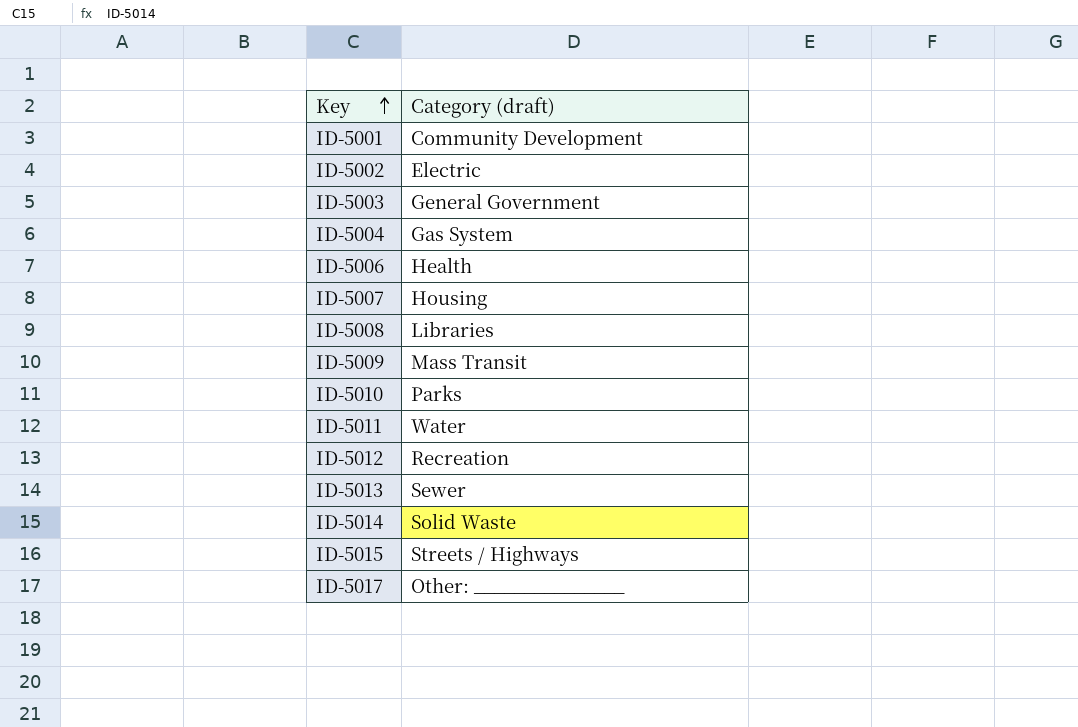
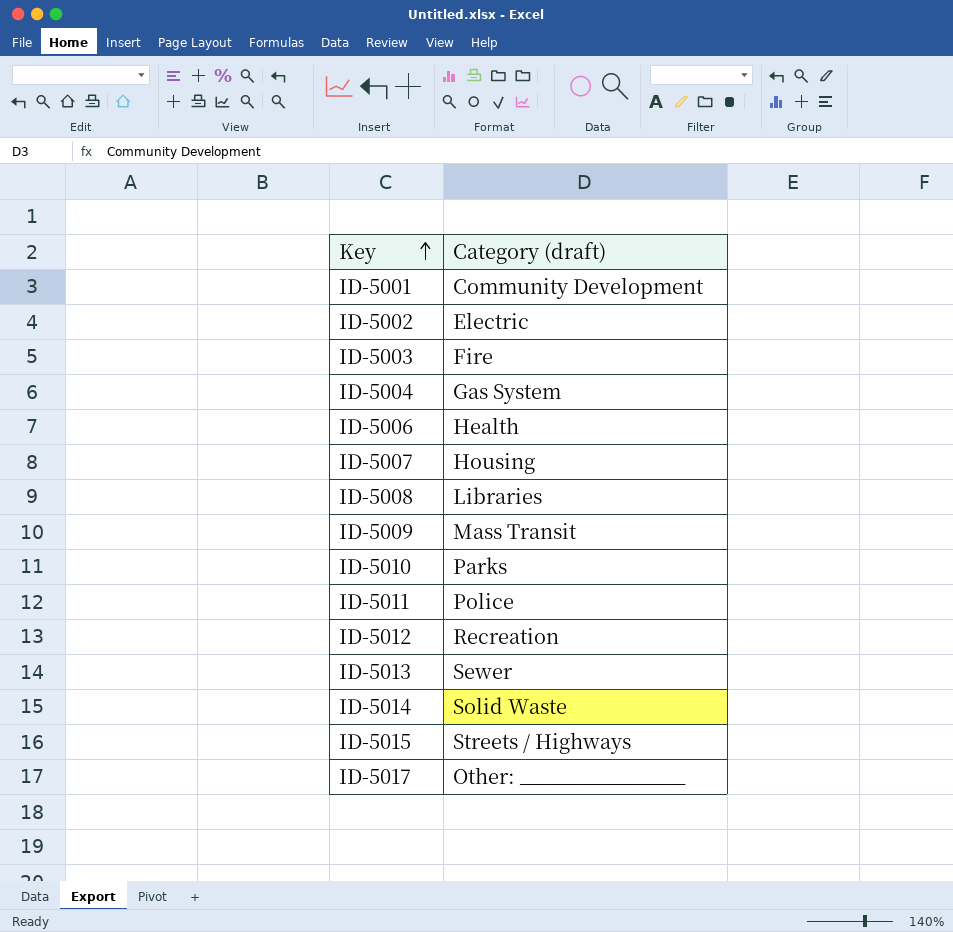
ID-5003 | Category (draft): General Government -> Fire
ID-5011 | Category (draft): Water -> Police

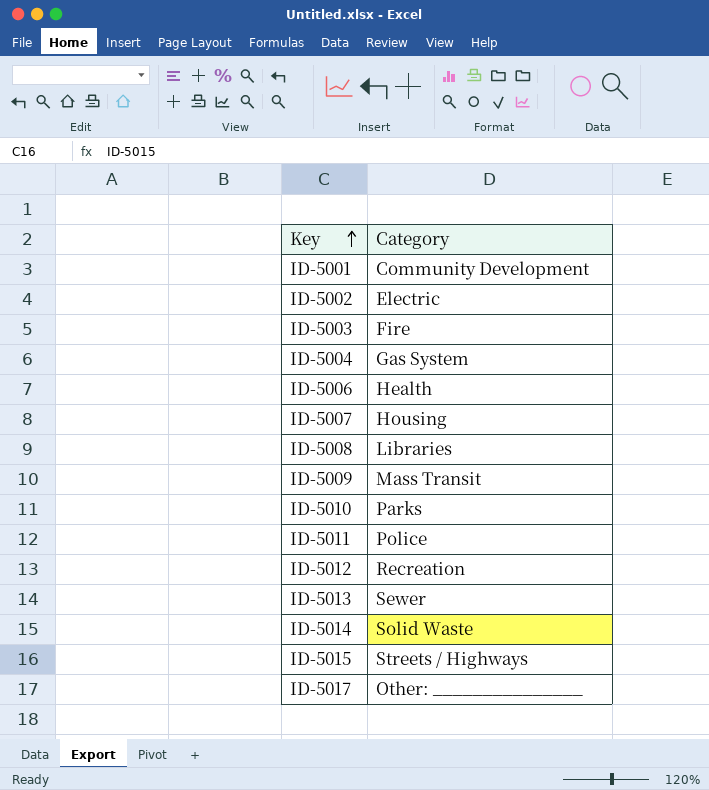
column name: Category (draft) -> Category

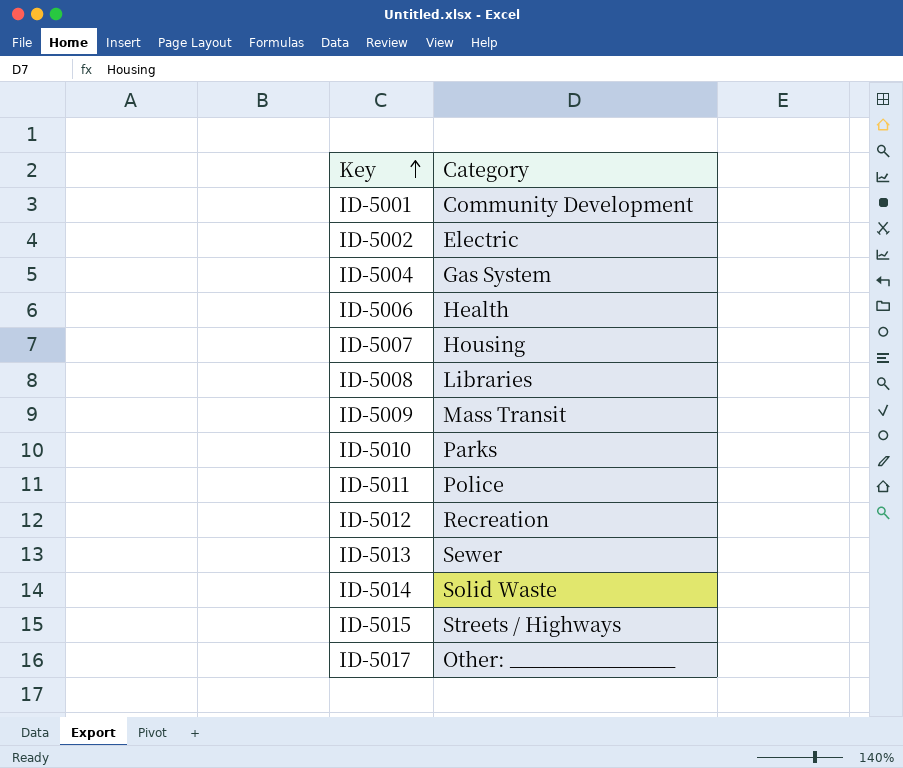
row ID-5003: Fire -> none

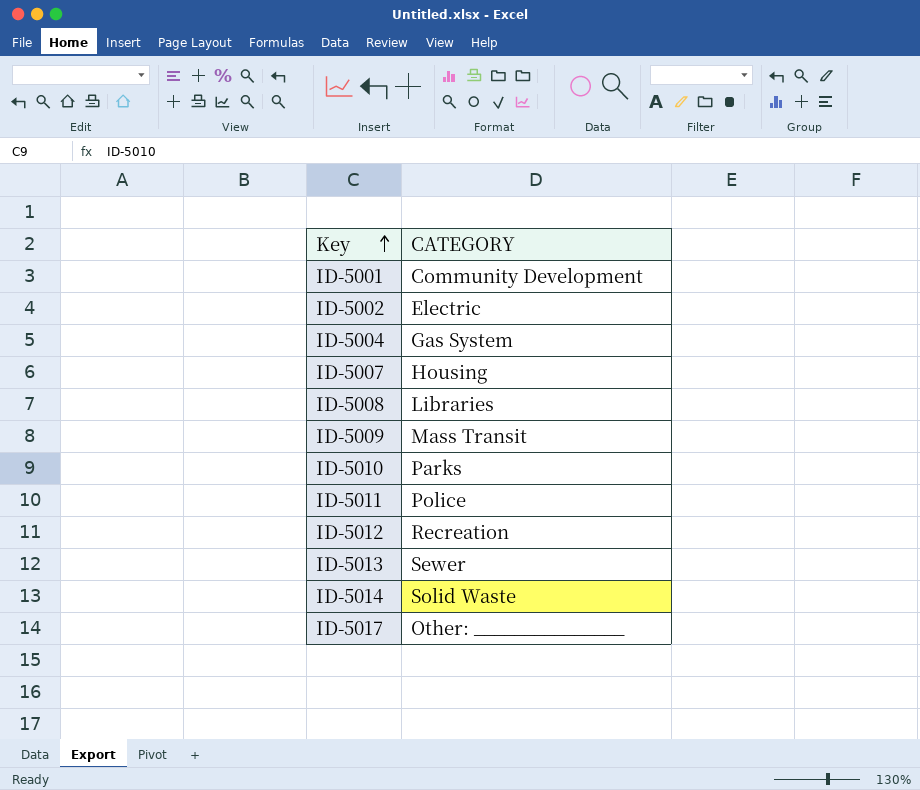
column name: Category -> CATEGORY
row ID-5006: Health -> none
row ID-5015: Streets / Highways -> none

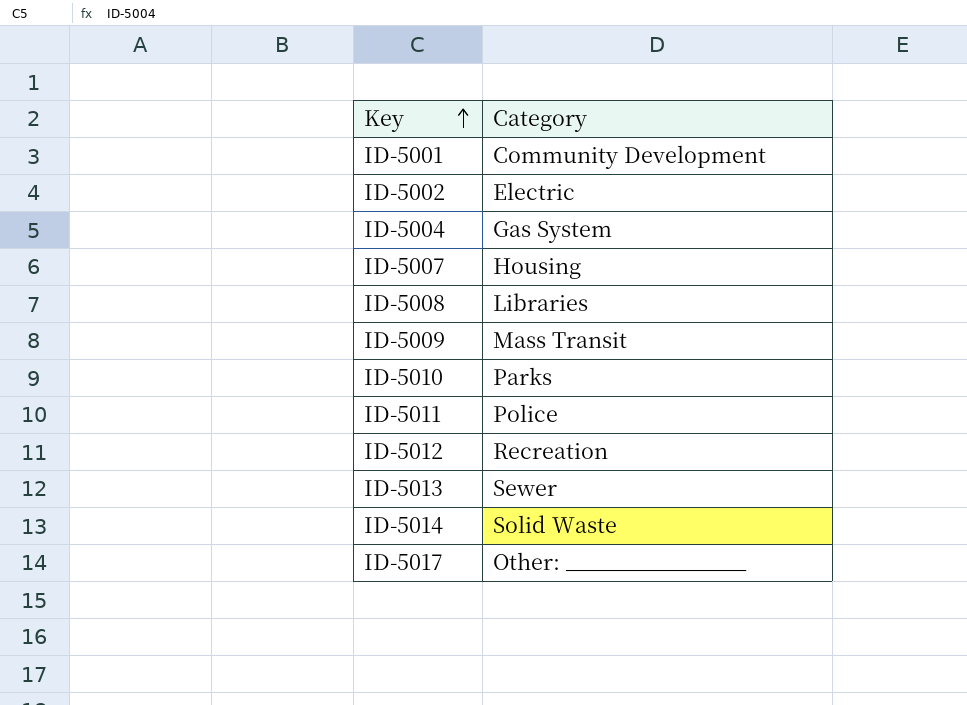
column name: CATEGORY -> Category

